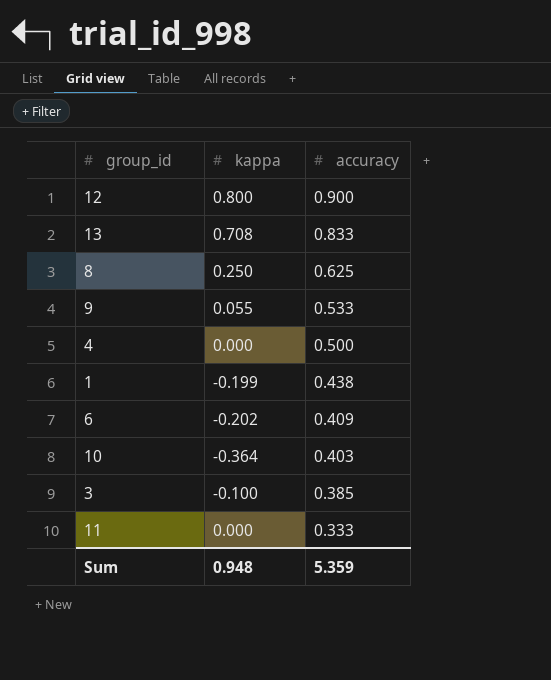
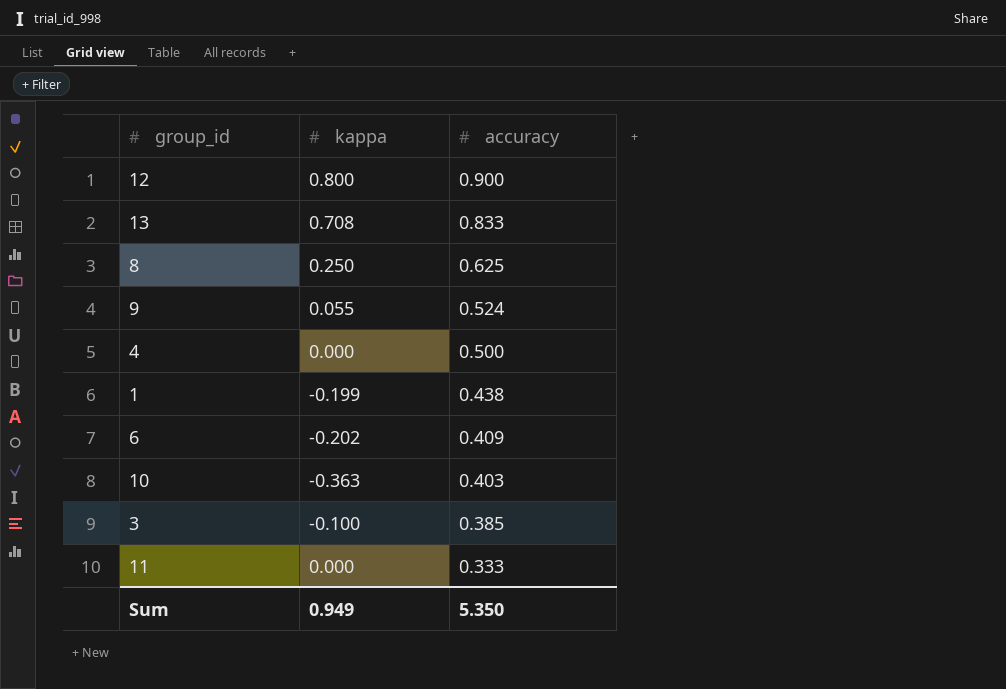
9 | accuracy: 0.533 -> 0.524
10 | kappa: -0.364 -> -0.363
Sum | kappa: 0.948 -> 0.949
Sum | accuracy: 5.359 -> 5.350

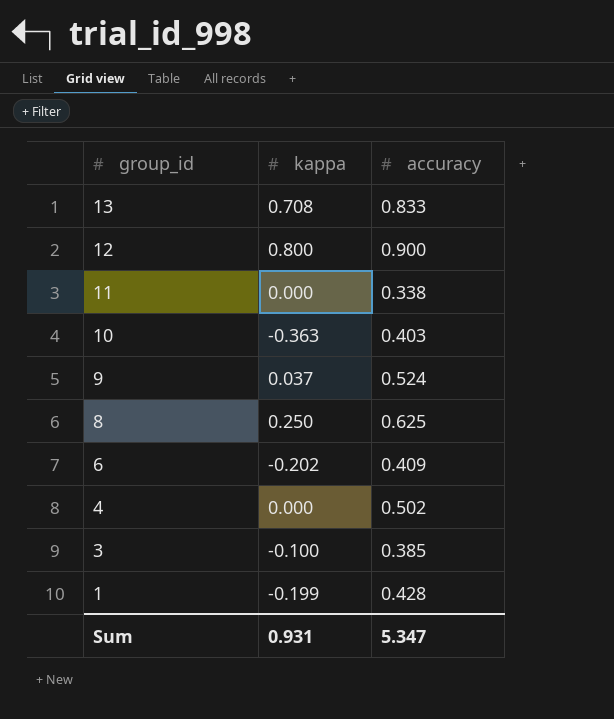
row order: accuracy descending -> group_id descending
11 | accuracy: 0.333 -> 0.338
9 | kappa: 0.055 -> 0.037
4 | accuracy: 0.500 -> 0.502
1 | accuracy: 0.438 -> 0.428
Sum | kappa: 0.949 -> 0.931
Sum | accuracy: 5.350 -> 5.347

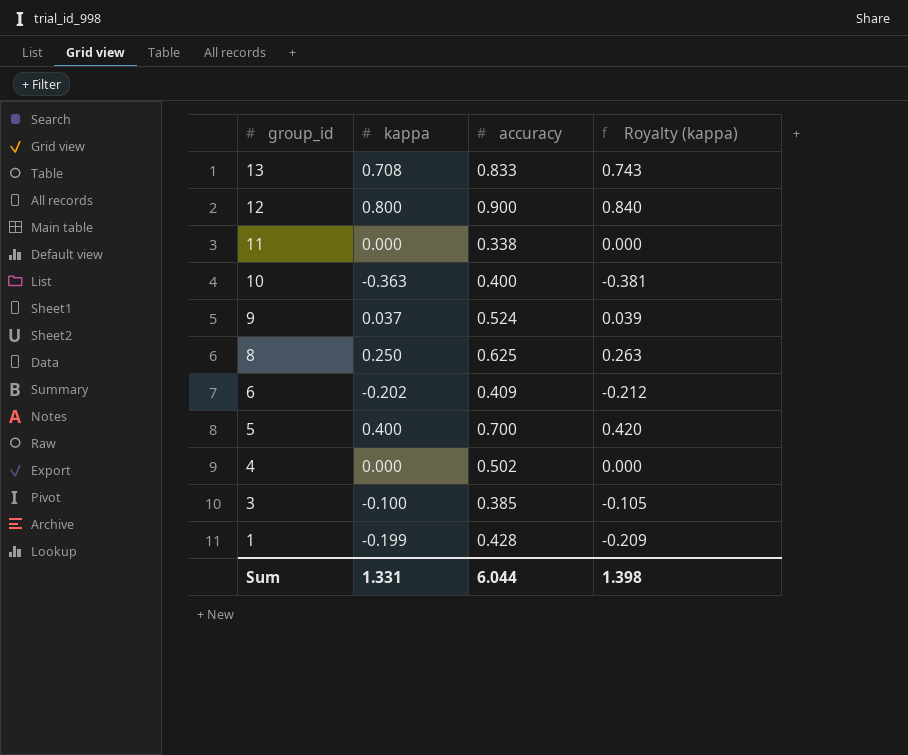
column Royalty (kappa) | formula: none -> [kappa] * 1.05
10 | accuracy: 0.403 -> 0.400
row 5: none -> 0.400 | 0.700 | 0.420
Sum | kappa: 0.931 -> 1.331
Sum | accuracy: 5.347 -> 6.044

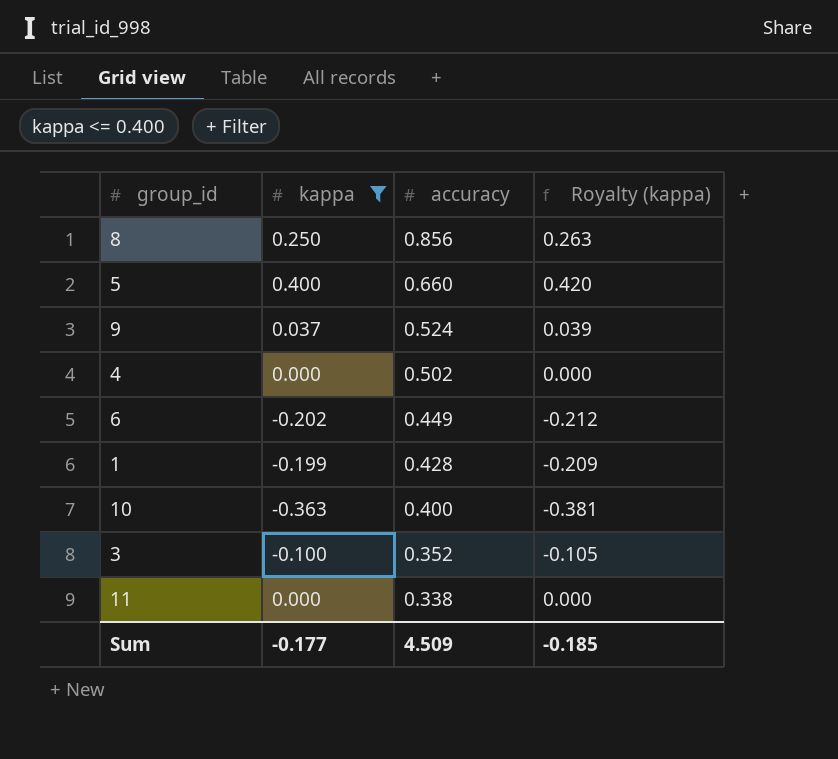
filter: none -> kappa <= 0.400
row order: group_id descending -> accuracy descending
8 | accuracy: 0.625 -> 0.856
5 | accuracy: 0.700 -> 0.660
6 | accuracy: 0.409 -> 0.449
3 | accuracy: 0.385 -> 0.352
Sum | kappa: 1.331 -> -0.177
Sum | accuracy: 6.044 -> 4.509
Sum | Royalty (kappa): 1.398 -> -0.185

